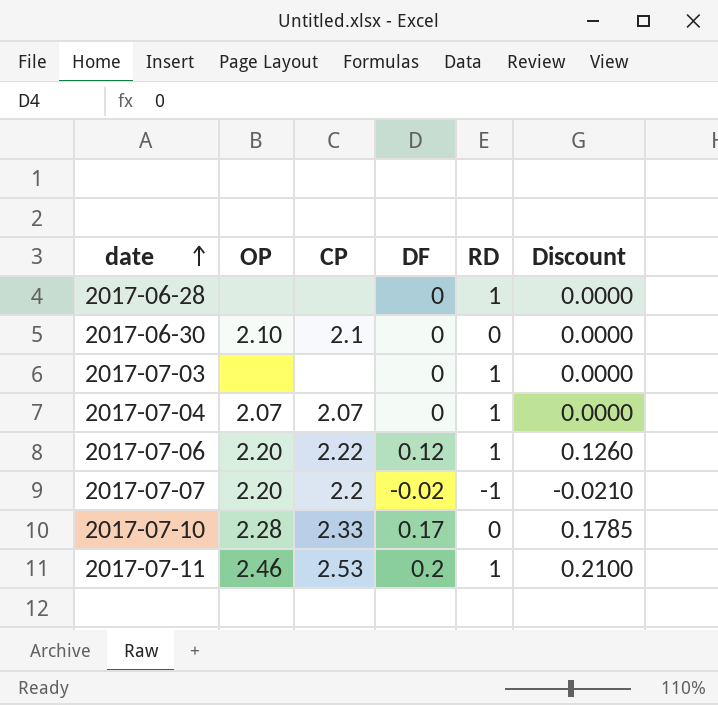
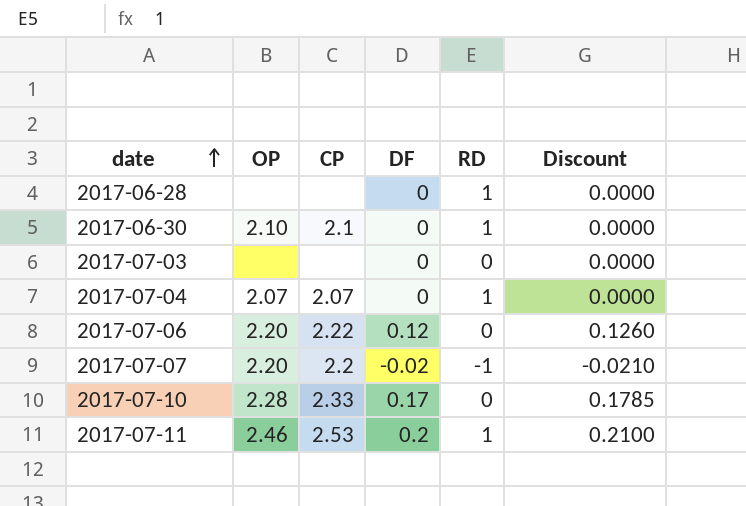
2017-06-30 | RD: 0 -> 1
2017-07-03 | RD: 1 -> 0
2017-07-06 | RD: 1 -> 0

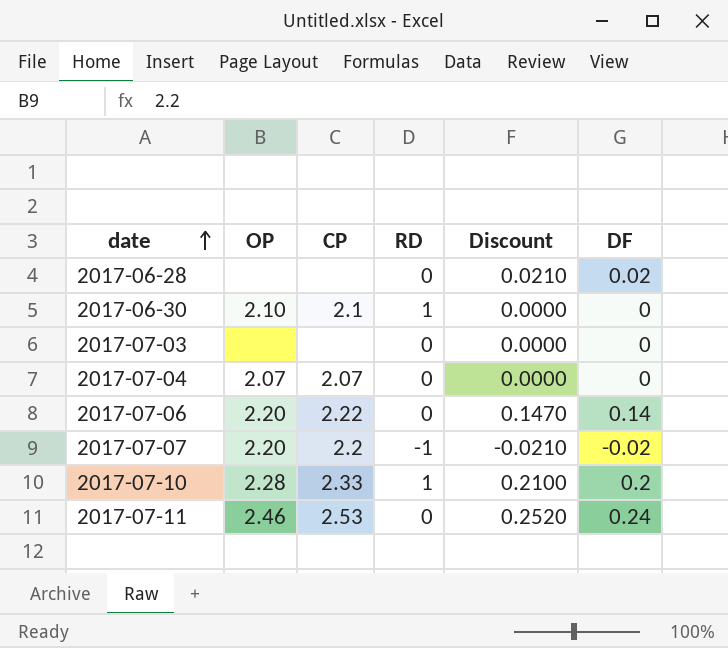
column DF | position: 4 -> 6
2017-06-28 | RD: 1 -> 0
2017-06-28 | Discount: 0.0000 -> 0.0210
2017-06-28 | DF: 0 -> 0.02
2017-07-04 | RD: 1 -> 0
2017-07-06 | Discount: 0.1260 -> 0.1470
2017-07-06 | DF: 0.12 -> 0.14
2017-07-10 | RD: 0 -> 1
2017-07-10 | Discount: 0.1785 -> 0.2100
2017-07-10 | DF: 0.17 -> 0.2
2017-07-11 | RD: 1 -> 0
2017-07-11 | Discount: 0.2100 -> 0.2520
2017-07-11 | DF: 0.2 -> 0.24

